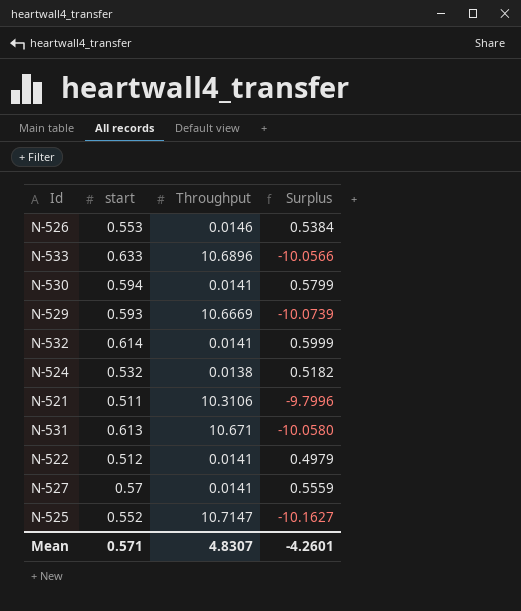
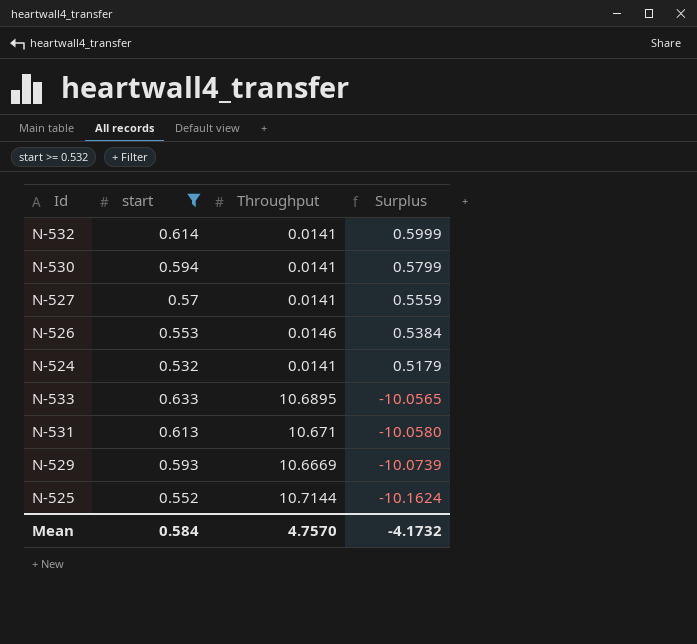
filter: none -> start >= 0.532
row order: none -> Surplus descending
N-524 | Throughput: 0.0138 -> 0.0141
N-524 | Surplus: 0.5182 -> 0.5179
N-533 | Throughput: 10.6896 -> 10.6895
N-533 | Surplus: -10.0566 -> -10.0565
N-525 | Throughput: 10.7147 -> 10.7144
N-525 | Surplus: -10.1627 -> -10.1624
Mean | start: 0.571 -> 0.584
Mean | Throughput: 4.8307 -> 4.7570
Mean | Surplus: -4.2601 -> -4.1732

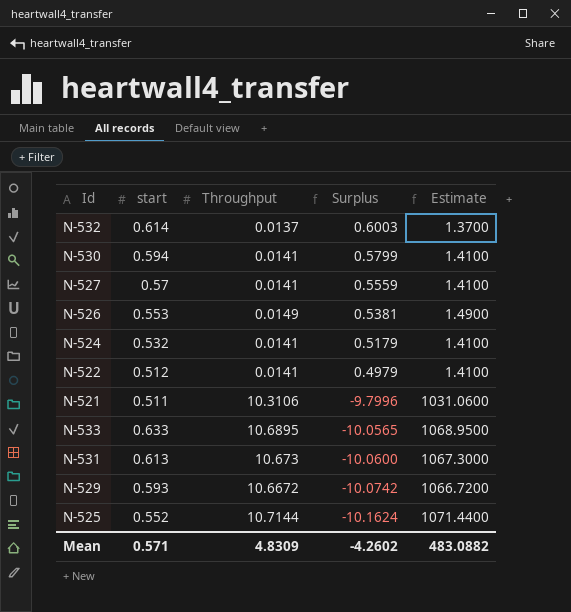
filter: start >= 0.532 -> none
column Estimate | formula: none -> [Throughput] * 100
N-532 | Throughput: 0.0141 -> 0.0137
N-532 | Surplus: 0.5999 -> 0.6003
N-526 | Throughput: 0.0146 -> 0.0149
N-526 | Surplus: 0.5384 -> 0.5381
N-531 | Throughput: 10.671 -> 10.673
N-531 | Surplus: -10.0580 -> -10.0600
N-529 | Throughput: 10.6669 -> 10.6672
N-529 | Surplus: -10.0739 -> -10.0742
Mean | start: 0.584 -> 0.571
Mean | Throughput: 4.7570 -> 4.8309
Mean | Surplus: -4.1732 -> -4.2602

